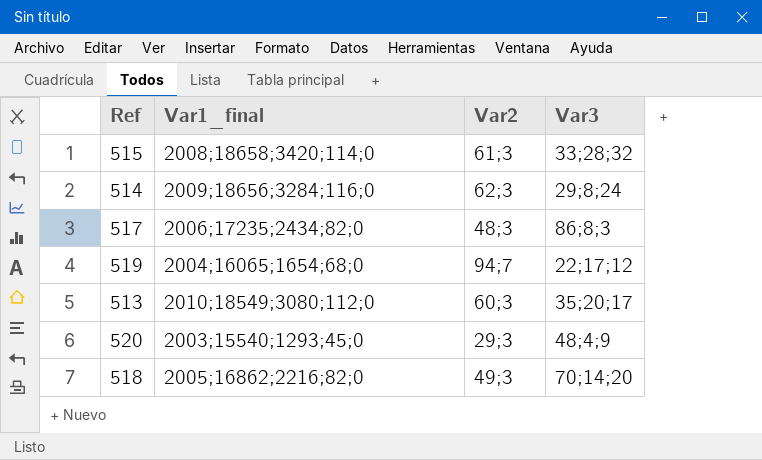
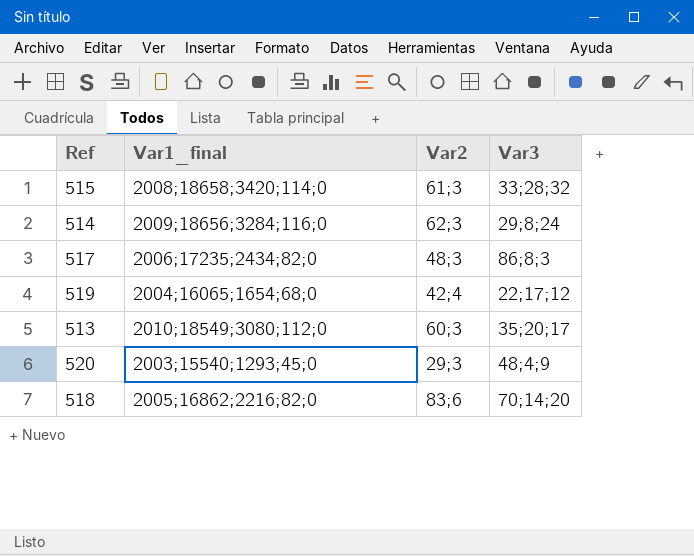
519 | Var2: 94;7 -> 42;4
518 | Var2: 49;3 -> 83;6

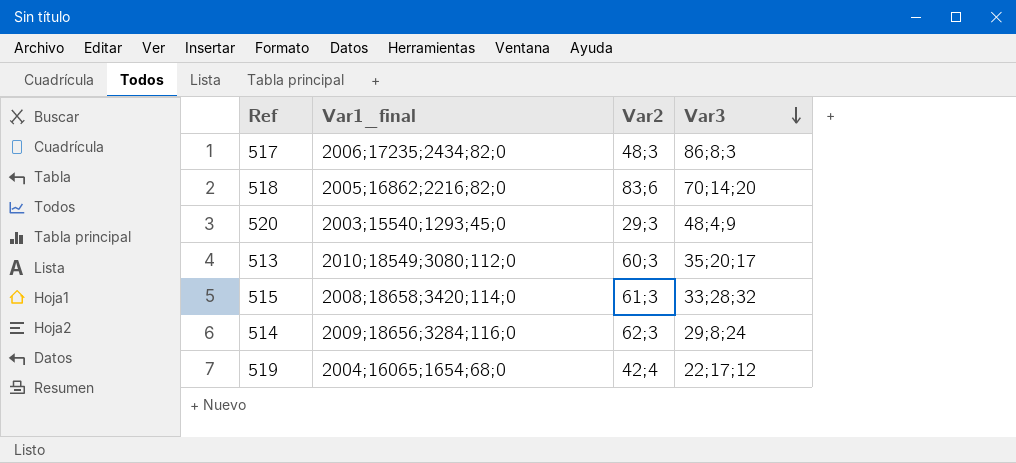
row order: none -> Var3 descending

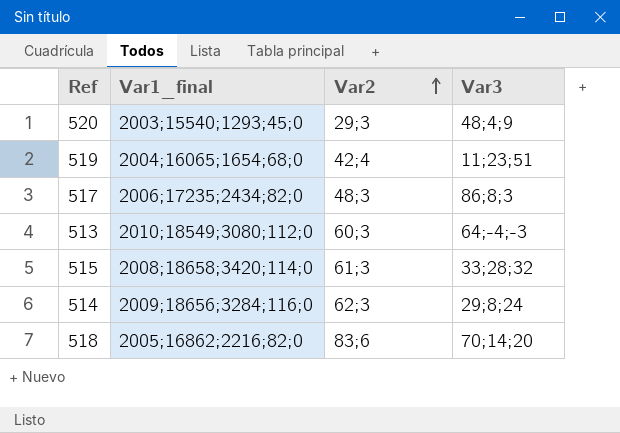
row order: Var3 descending -> Var2 ascending
519 | Var3: 22;17;12 -> 11;23;51
513 | Var3: 35;20;17 -> 64;-4;-3

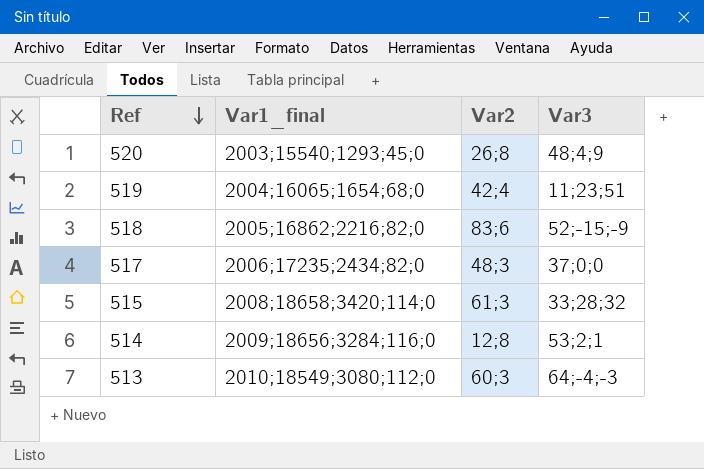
row order: Var2 ascending -> Ref descending
520 | Var2: 29;3 -> 26;8
518 | Var3: 70;14;20 -> 52;-15;-9
517 | Var3: 86;8;3 -> 37;0;0
514 | Var2: 62;3 -> 12;8
514 | Var3: 29;8;24 -> 53;2;1

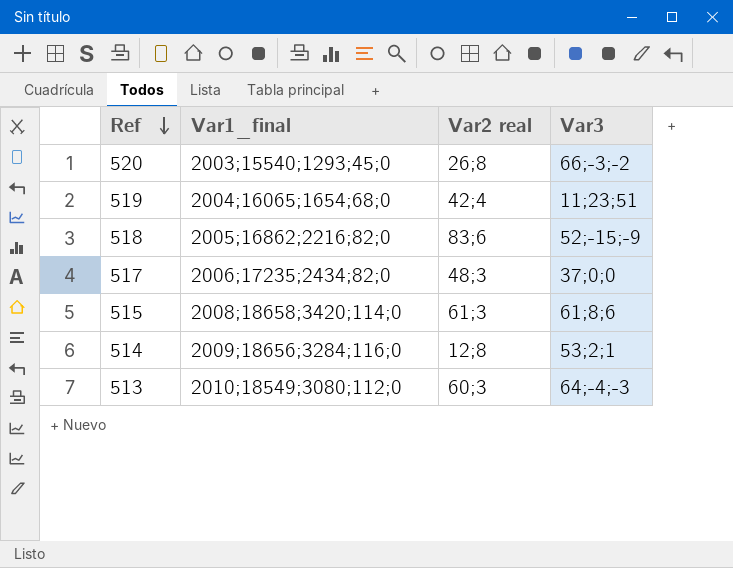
column name: Var2 -> Var2 real
520 | Var3: 48;4;9 -> 66;-3;-2
515 | Var3: 33;28;32 -> 61;8;6

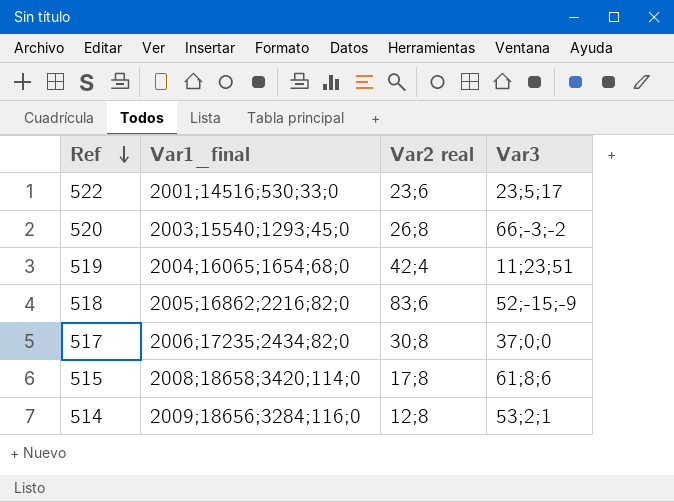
row 513: 2010;18549;3080;112;0 | 60;3 | 64;-4;-3 -> none
row 522: none -> 2001;14516;530;33;0 | 23;6 | 23;5;17
517 | Var2 real: 48;3 -> 30;8
515 | Var2 real: 61;3 -> 17;8

